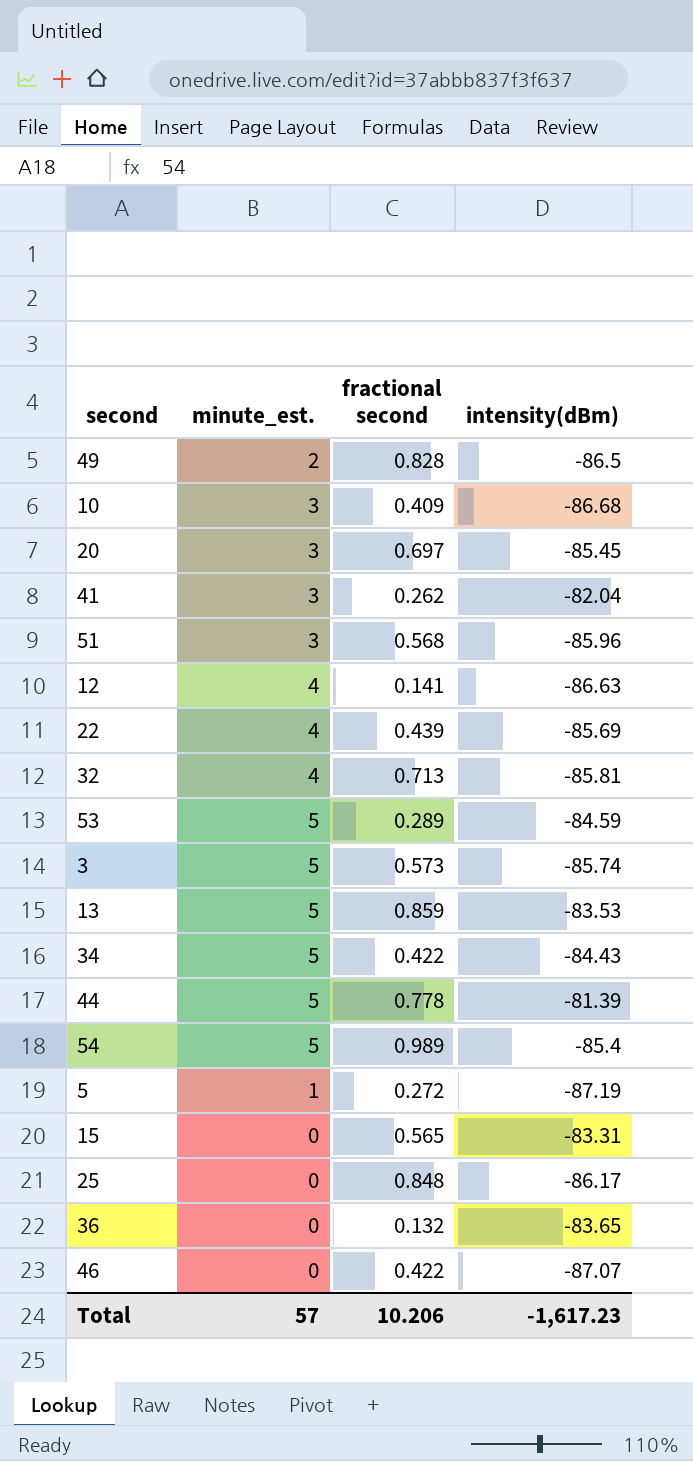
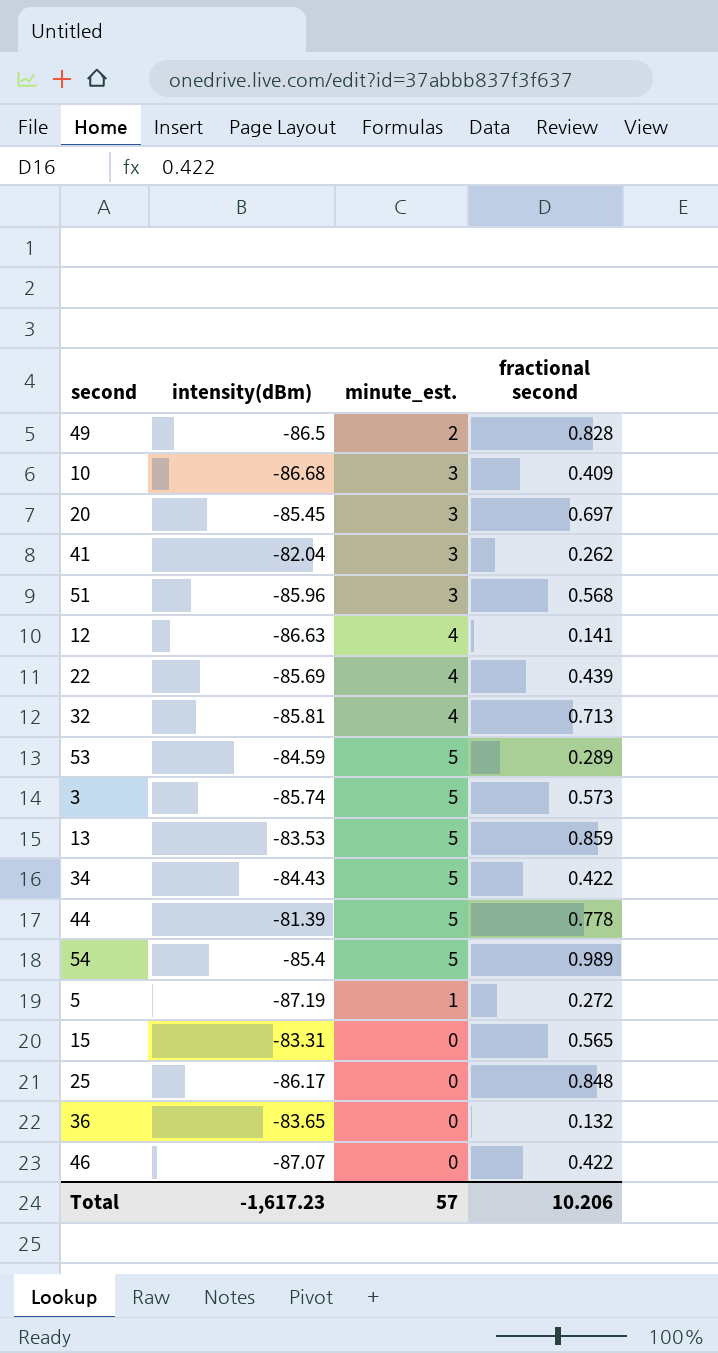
column intensity(dBm) | position: 4 -> 2

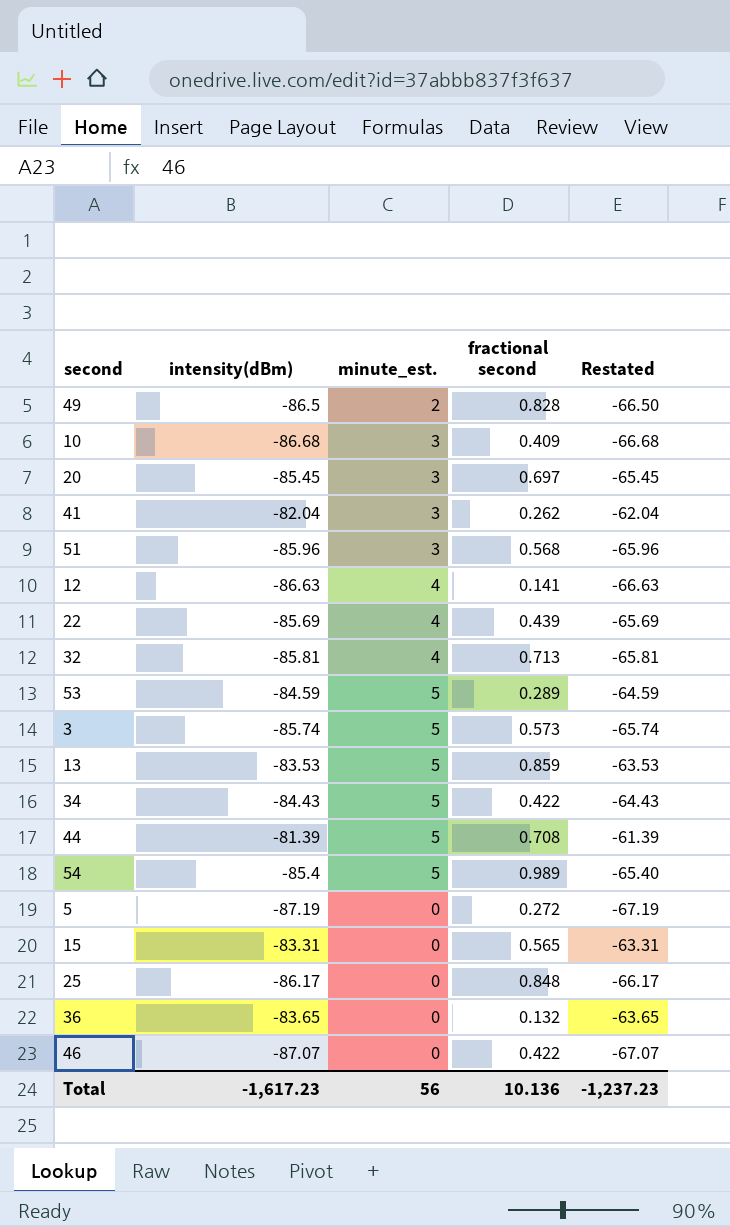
column Restated | formula: none -> [intensity(dBm)] + 20
44 | fractional second: 0.778 -> 0.708
5 | minute_est.: 1 -> 0
Total | minute_est.: 57 -> 56
Total | fractional second: 10.206 -> 10.136

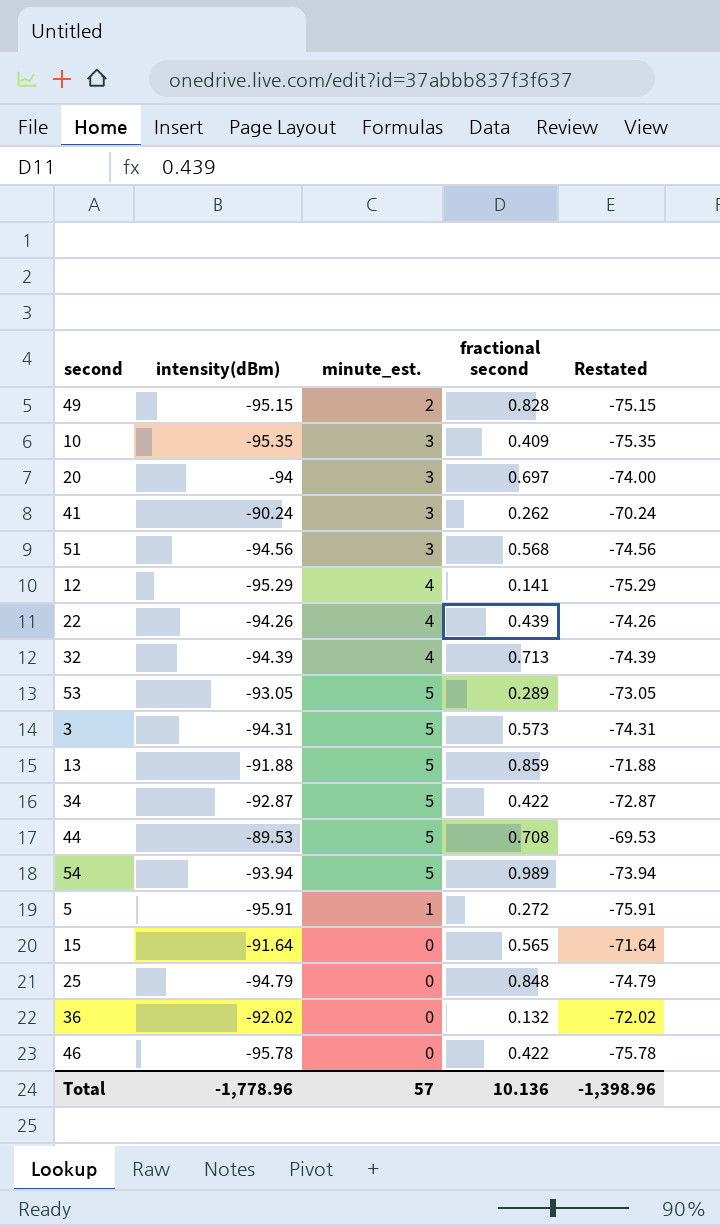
49 | intensity(dBm): -86.5 -> -95.15
49 | Restated: -66.50 -> -75.15
10 | intensity(dBm): -86.68 -> -95.35
10 | Restated: -66.68 -> -75.35
20 | intensity(dBm): -85.45 -> -94
20 | Restated: -65.45 -> -74.00
41 | intensity(dBm): -82.04 -> -90.24
41 | Restated: -62.04 -> -70.24
51 | intensity(dBm): -85.96 -> -94.56
51 | Restated: -65.96 -> -74.56
12 | intensity(dBm): -86.63 -> -95.29
12 | Restated: -66.63 -> -75.29
22 | intensity(dBm): -85.69 -> -94.26
22 | Restated: -65.69 -> -74.26
32 | intensity(dBm): -85.81 -> -94.39
32 | Restated: -65.81 -> -74.39
53 | intensity(dBm): -84.59 -> -93.05
53 | Restated: -64.59 -> -73.05
3 | intensity(dBm): -85.74 -> -94.31
3 | Restated: -65.74 -> -74.31
13 | intensity(dBm): -83.53 -> -91.88
13 | Restated: -63.53 -> -71.88
34 | intensity(dBm): -84.43 -> -92.87
34 | Restated: -64.43 -> -72.87
44 | intensity(dBm): -81.39 -> -89.53
44 | Restated: -61.39 -> -69.53
54 | intensity(dBm): -85.4 -> -93.94
54 | Restated: -65.40 -> -73.94
5 | intensity(dBm): -87.19 -> -95.91
5 | minute_est.: 0 -> 1
5 | Restated: -67.19 -> -75.91
15 | intensity(dBm): -83.31 -> -91.64
15 | Restated: -63.31 -> -71.64
25 | intensity(dBm): -86.17 -> -94.79
25 | Restated: -66.17 -> -74.79
36 | intensity(dBm): -83.65 -> -92.02
36 | Restated: -63.65 -> -72.02
46 | intensity(dBm): -87.07 -> -95.78
46 | Restated: -67.07 -> -75.78
Total | intensity(dBm): -1,617.23 -> -1,778.96
Total | minute_est.: 56 -> 57
Total | Restated: -1,237.23 -> -1,398.96

